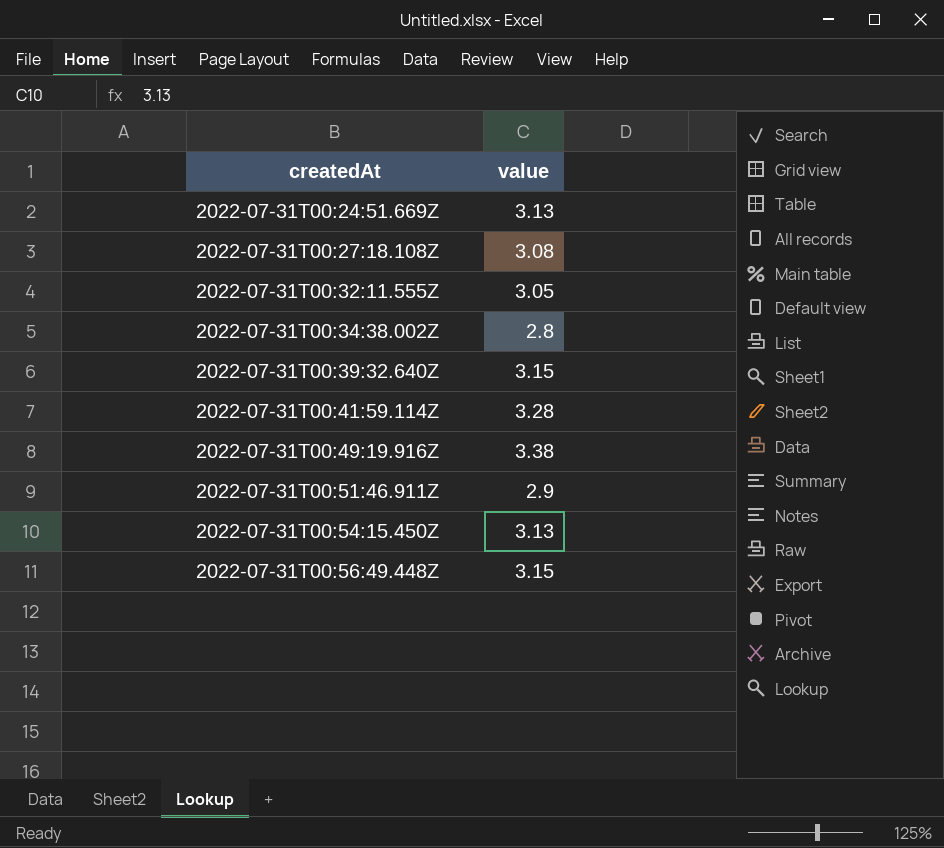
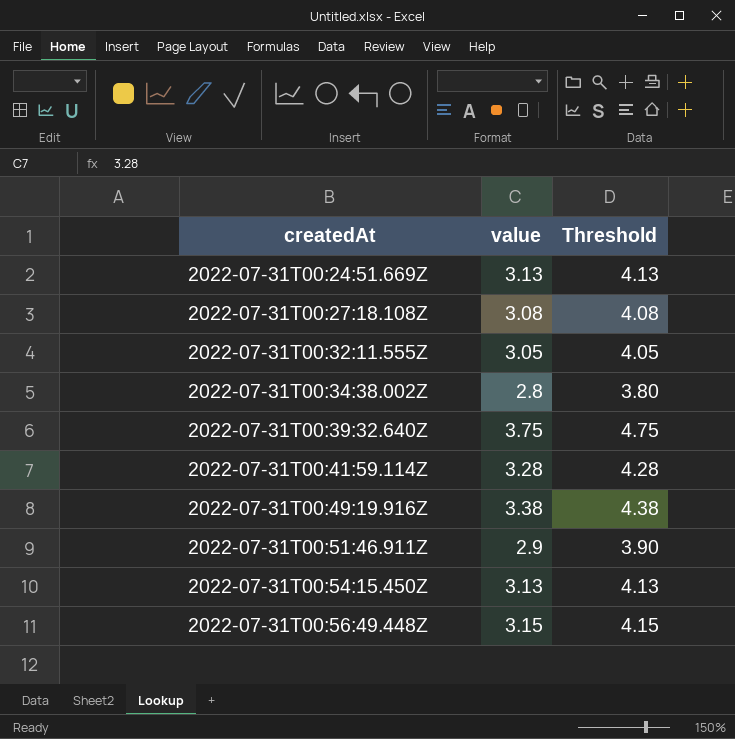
column Threshold | formula: none -> [value] + 1
2022-07-31T00:39:32.640Z | value: 3.15 -> 3.75

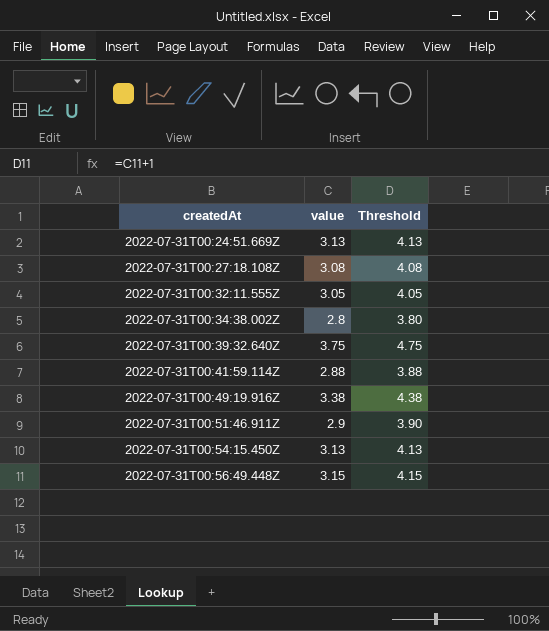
2022-07-31T00:41:59.114Z | value: 3.28 -> 2.88
2022-07-31T00:41:59.114Z | Threshold: 4.28 -> 3.88

